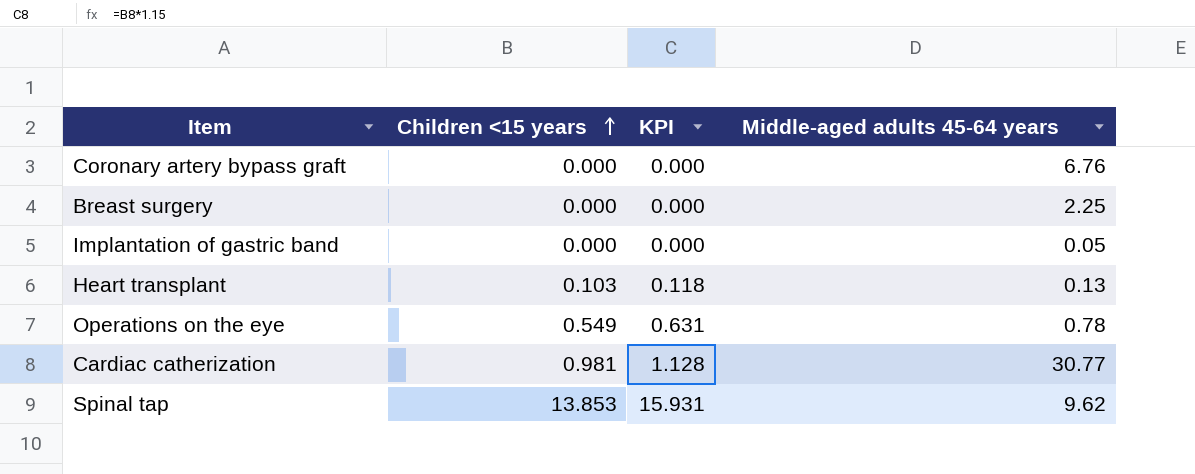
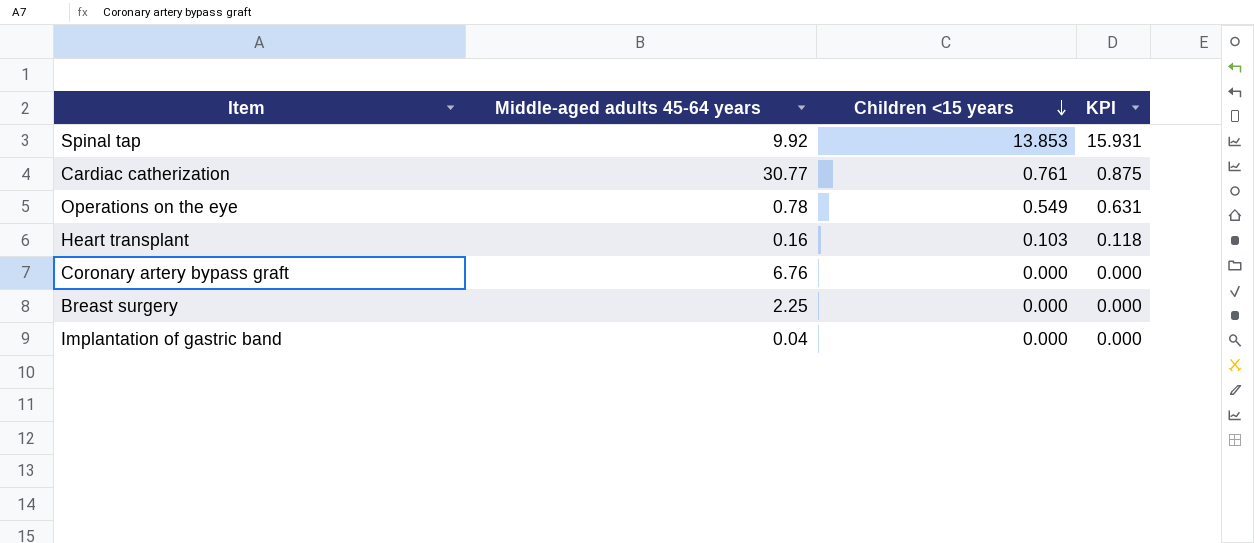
row order: Children <15 years ascending -> Children <15 years descending
column Middle-aged adults 45-64 years | position: 4 -> 2
Spinal tap | Middle-aged adults 45-64 years: 9.62 -> 9.92
Cardiac catherization | Children <15 years: 0.981 -> 0.761
Cardiac catherization | KPI: 1.128 -> 0.875
Heart transplant | Middle-aged adults 45-64 years: 0.13 -> 0.16
Implantation of gastric band | Middle-aged adults 45-64 years: 0.05 -> 0.04

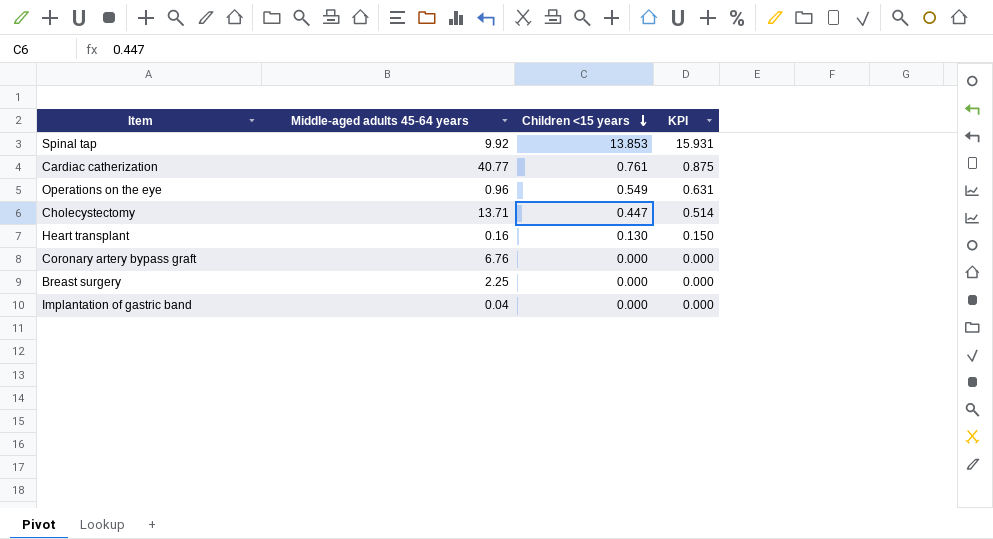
Cardiac catherization | Middle-aged adults 45-64 years: 30.77 -> 40.77
Operations on the eye | Middle-aged adults 45-64 years: 0.78 -> 0.96
row Cholecystectomy: none -> 13.71 | 0.447 | 0.514
Heart transplant | Children <15 years: 0.103 -> 0.130
Heart transplant | KPI: 0.118 -> 0.150

